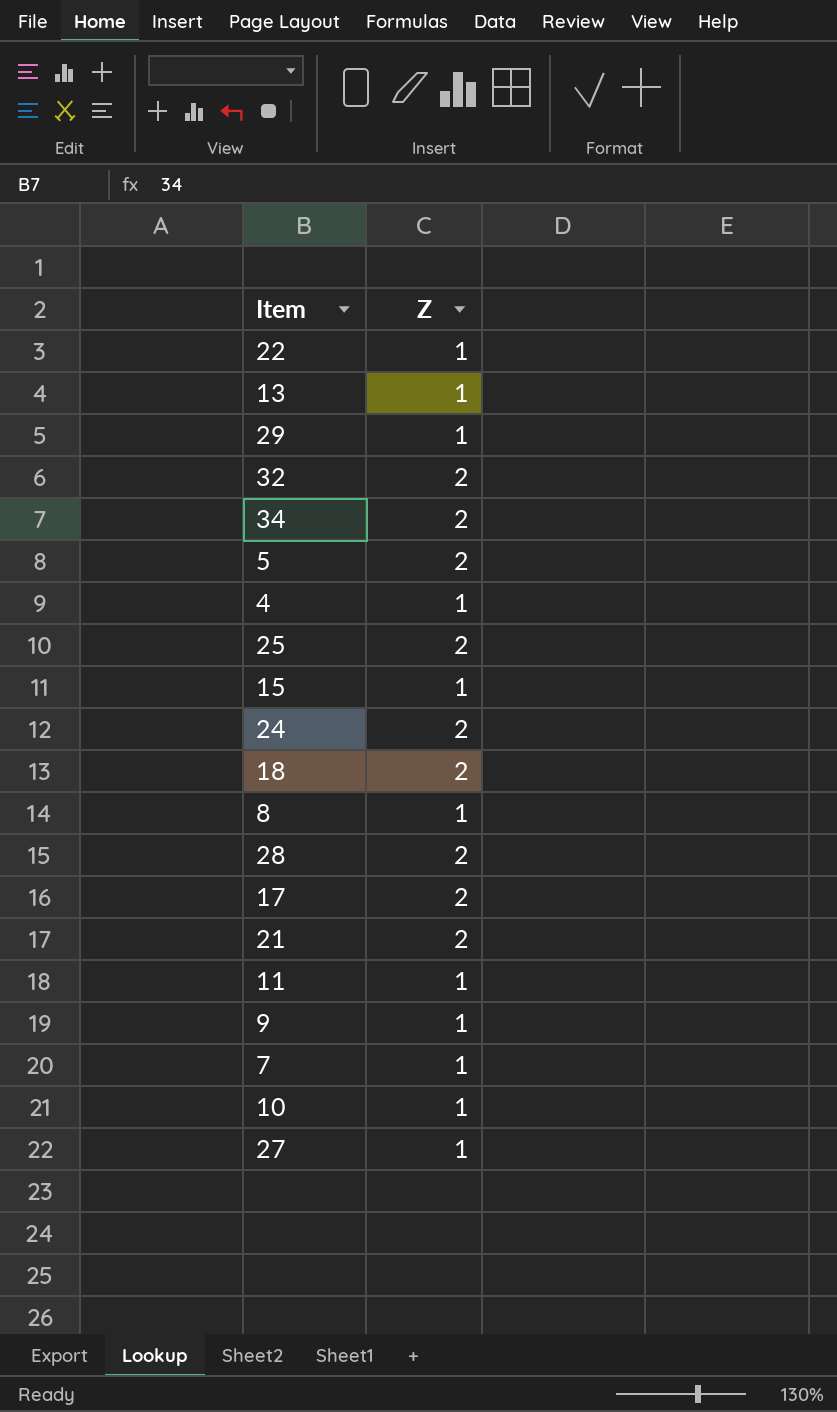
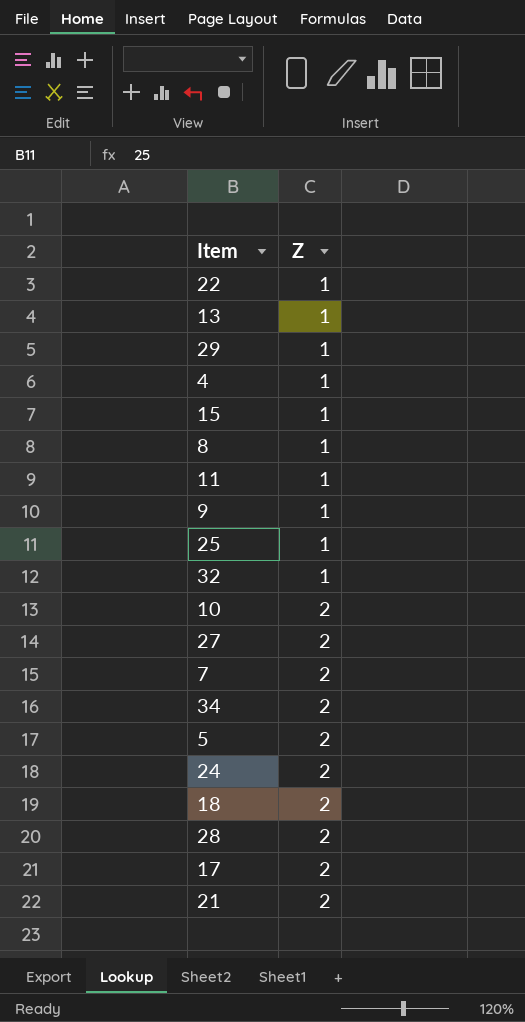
row order: none -> Z ascending
25 | Z: 2 -> 1
32 | Z: 2 -> 1
10 | Z: 1 -> 2
27 | Z: 1 -> 2
7 | Z: 1 -> 2

